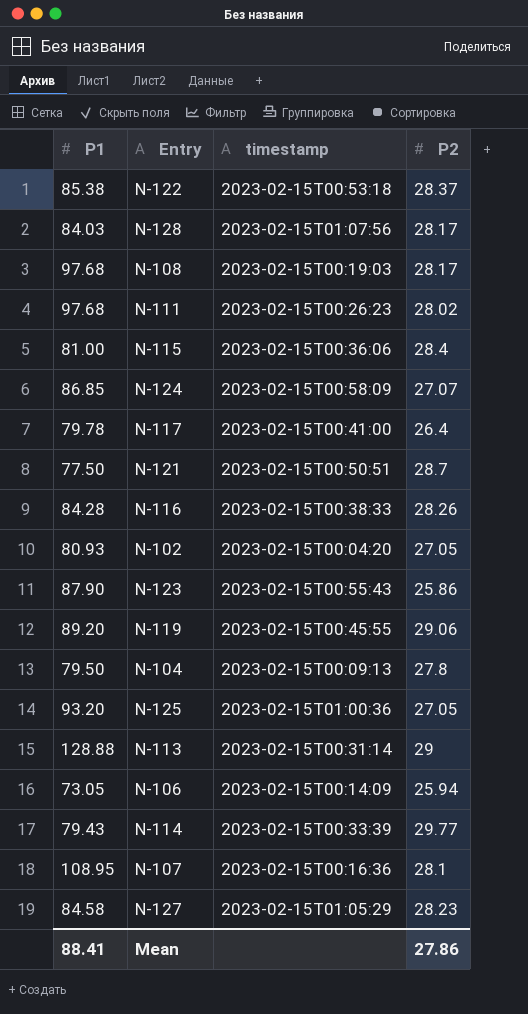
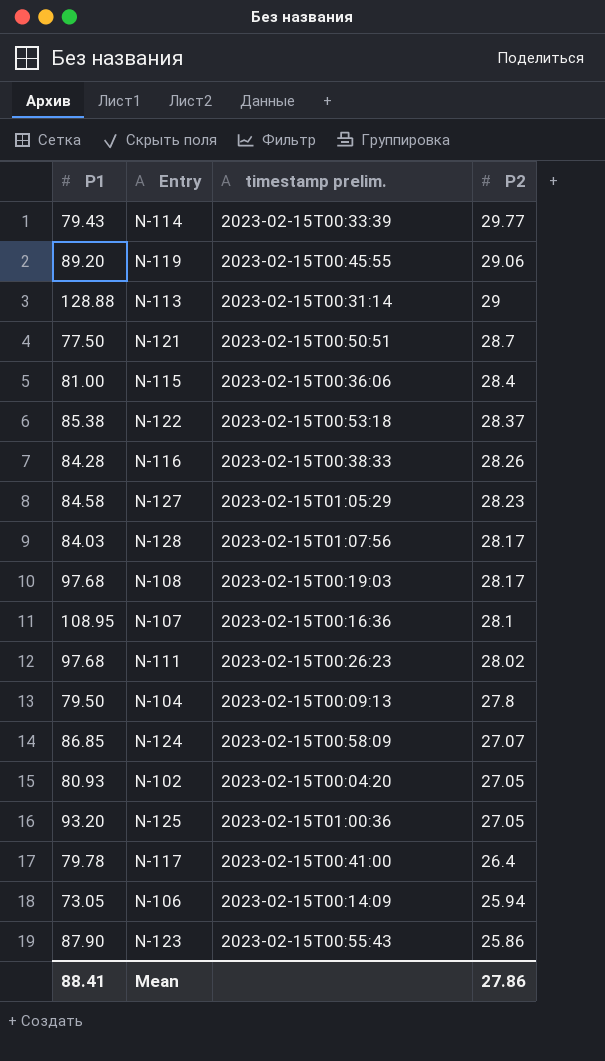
row order: none -> P2 descending
column name: timestamp -> timestamp prelim.

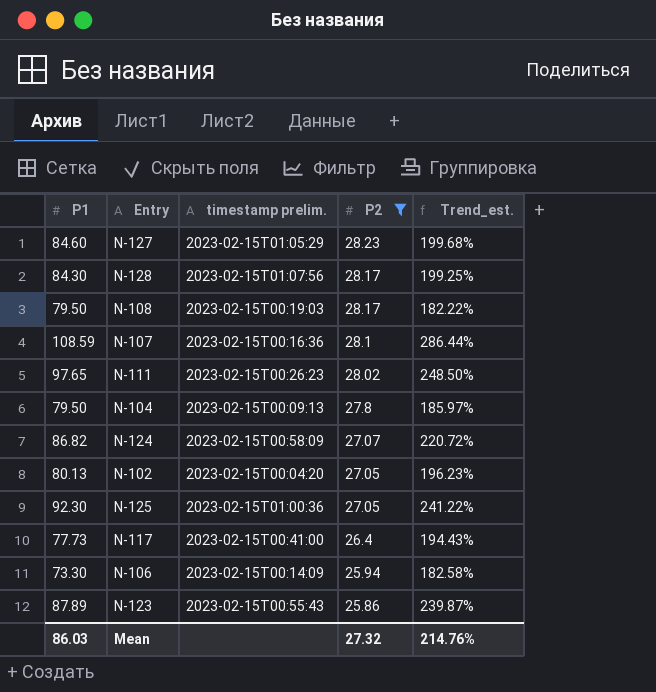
filter: none -> P2 <= 28.23
column Trend_est. | formula: none -> ([P1] - [P2]) / [P2]
N-127 | P1: 84.58 -> 84.60
N-128 | P1: 84.03 -> 84.30
N-108 | P1: 97.68 -> 79.50
N-107 | P1: 108.95 -> 108.59
N-111 | P1: 97.68 -> 97.65
N-124 | P1: 86.85 -> 86.82
N-102 | P1: 80.93 -> 80.13
N-125 | P1: 93.20 -> 92.30
N-117 | P1: 79.78 -> 77.73
N-106 | P1: 73.05 -> 73.30
N-123 | P1: 87.90 -> 87.89
Mean | P1: 88.41 -> 86.03
Mean | P2: 27.86 -> 27.32

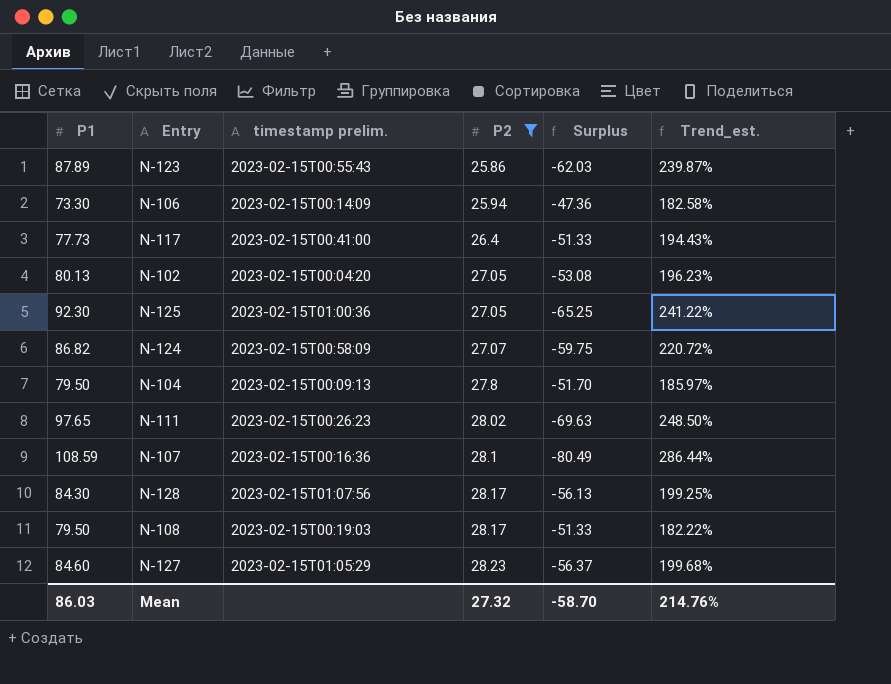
row order: P2 descending -> P2 ascending
column Surplus | formula: none -> [P2] - [P1]

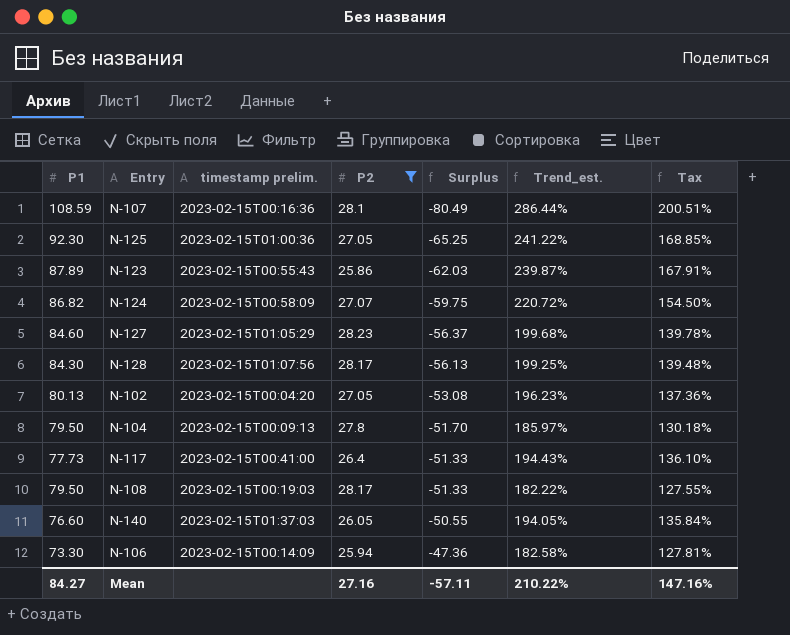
row order: P2 ascending -> Surplus ascending
column Tax | formula: none -> [Trend_est.] * 0.7
row N-111: 97.65 | 2023-02-15T00:26:23 | 28.02 | -69.63 | 248.50% -> none
row N-140: none -> 76.60 | 2023-02-15T01:37:03 | 26.05 | -50.55 | 194.05% | 135.84%
Mean | P1: 86.03 -> 84.27
Mean | P2: 27.32 -> 27.16
Mean | Surplus: -58.70 -> -57.11
Mean | Trend_est.: 214.76% -> 210.22%

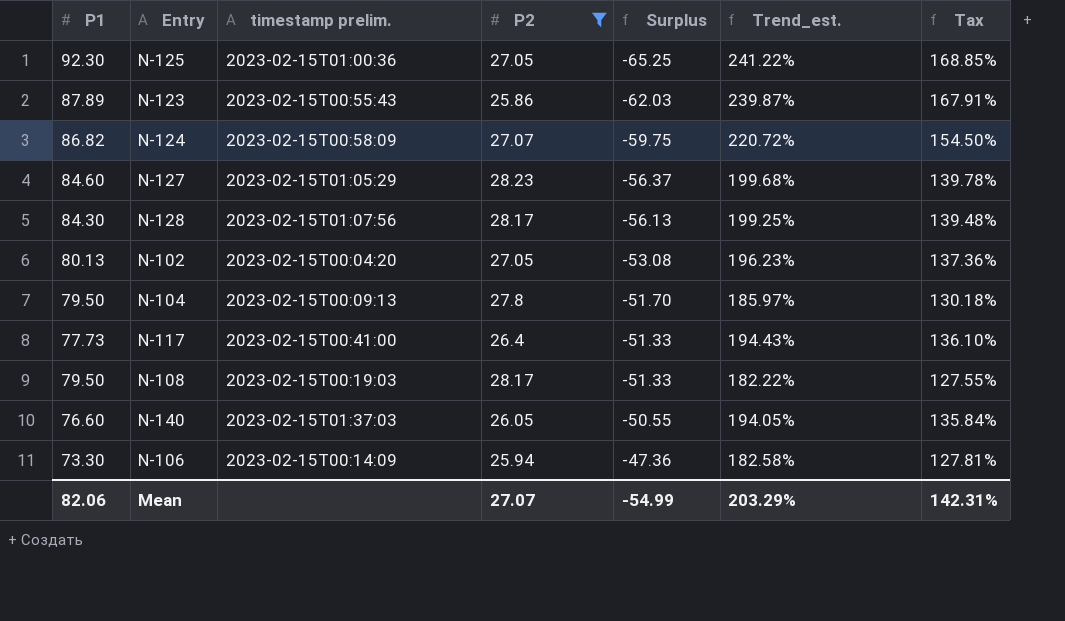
row N-107: 108.59 | 2023-02-15T00:16:36 | 28.1 | -80.49 | 286.44% | 200.51% -> none
Mean | P1: 84.27 -> 82.06
Mean | P2: 27.16 -> 27.07
Mean | Surplus: -57.11 -> -54.99
Mean | Trend_est.: 210.22% -> 203.29%
Mean | Tax: 147.16% -> 142.31%

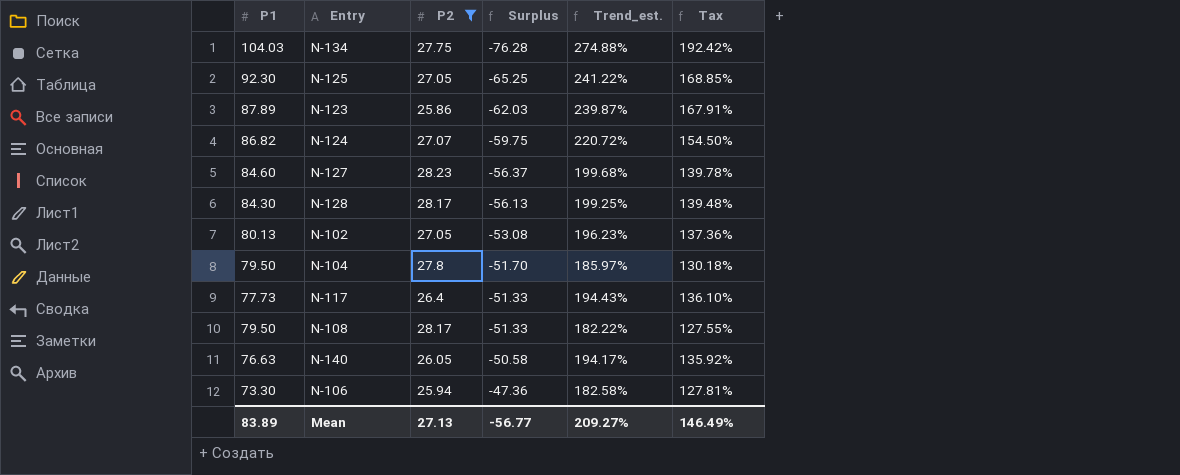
column timestamp prelim. | position: 3 -> none
row N-134: none -> 104.03 | 27.75 | -76.28 | 274.88% | 192.42%
N-140 | P1: 76.60 -> 76.63
N-140 | Surplus: -50.55 -> -50.58
N-140 | Trend_est.: 194.05% -> 194.17%
N-140 | Tax: 135.84% -> 135.92%
Mean | P1: 82.06 -> 83.89
Mean | P2: 27.07 -> 27.13
Mean | Surplus: -54.99 -> -56.77
Mean | Trend_est.: 203.29% -> 209.27%
Mean | Tax: 142.31% -> 146.49%

